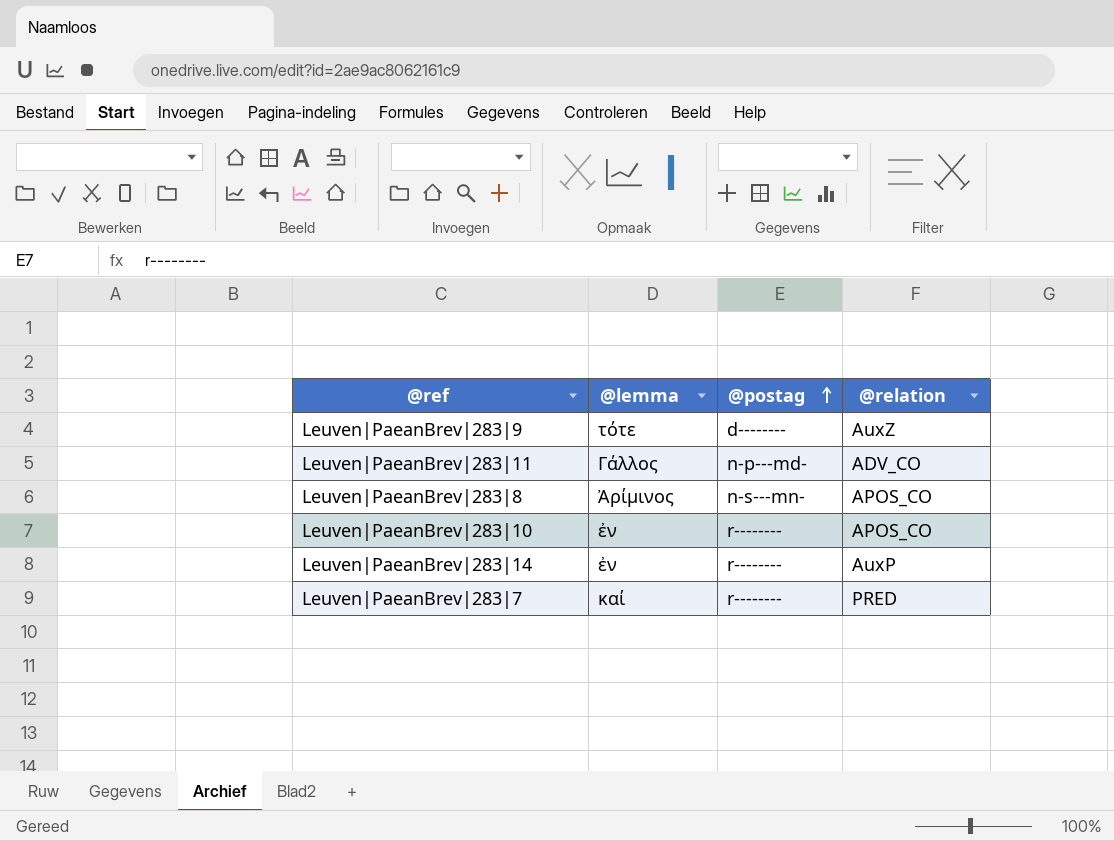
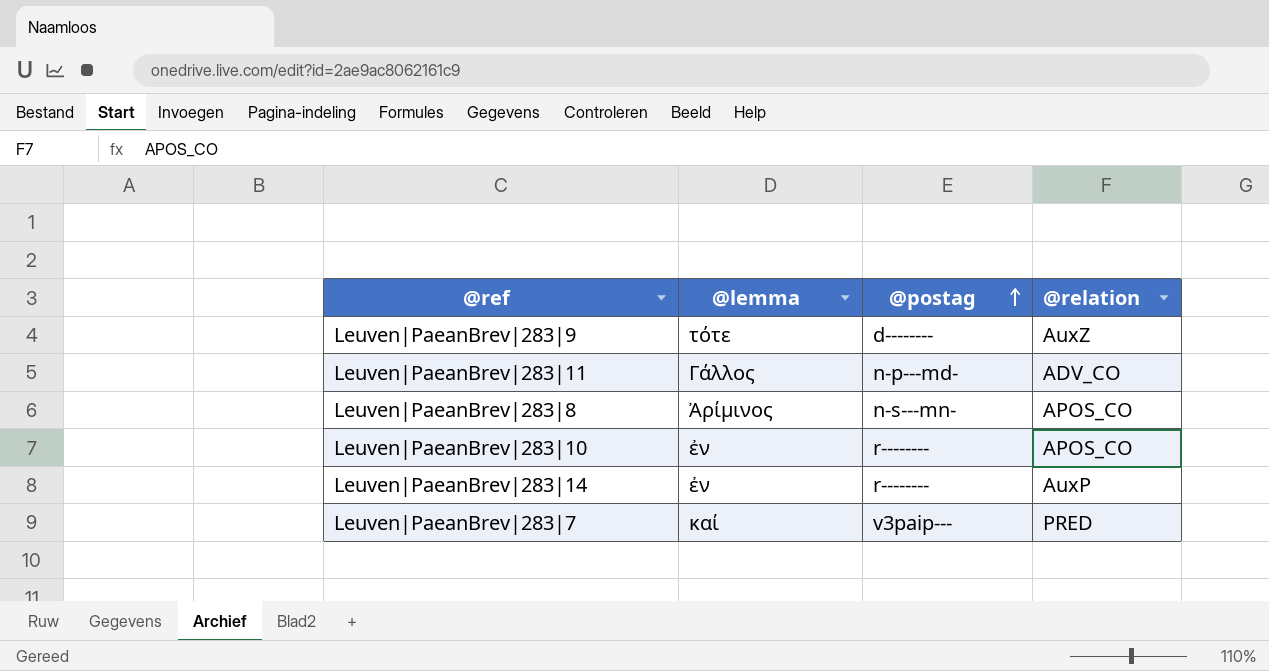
Leuven|PaeanBrev|283|7 | @postag: r-------- -> v3paip---

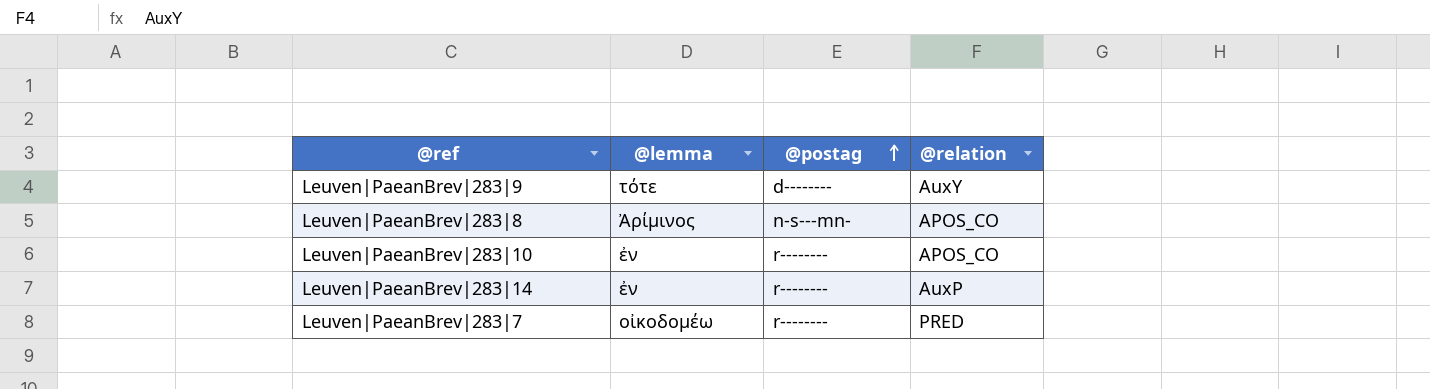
row Leuven|PaeanBrev|283|11: Γάλλος | n-p---md- | ADV_CO -> none
Leuven|PaeanBrev|283|9 | @relation: AuxZ -> AuxY
Leuven|PaeanBrev|283|7 | @lemma: καί -> οἰκοδομέω
Leuven|PaeanBrev|283|7 | @postag: v3paip--- -> r--------

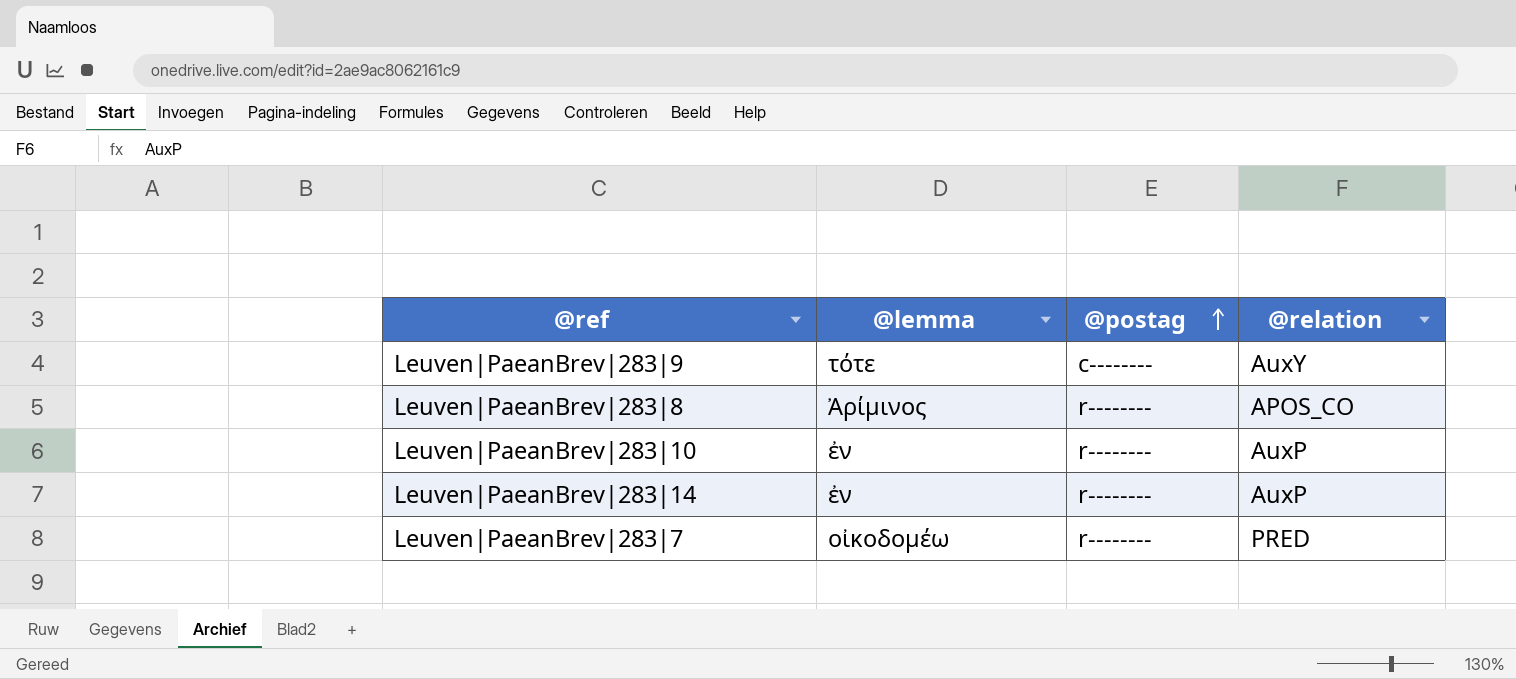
Leuven|PaeanBrev|283|9 | @postag: d-------- -> c--------
Leuven|PaeanBrev|283|8 | @postag: n-s---mn- -> r--------
Leuven|PaeanBrev|283|10 | @relation: APOS_CO -> AuxP

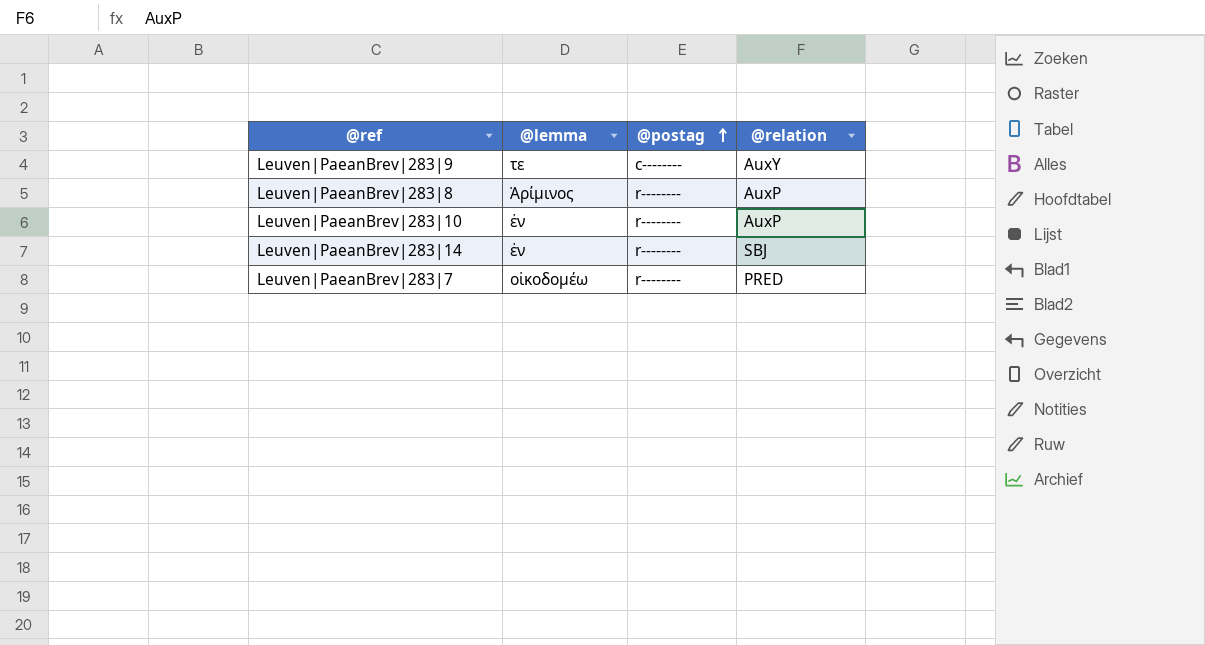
Leuven|PaeanBrev|283|9 | @lemma: τότε -> τε
Leuven|PaeanBrev|283|8 | @relation: APOS_CO -> AuxP
Leuven|PaeanBrev|283|14 | @relation: AuxP -> SBJ

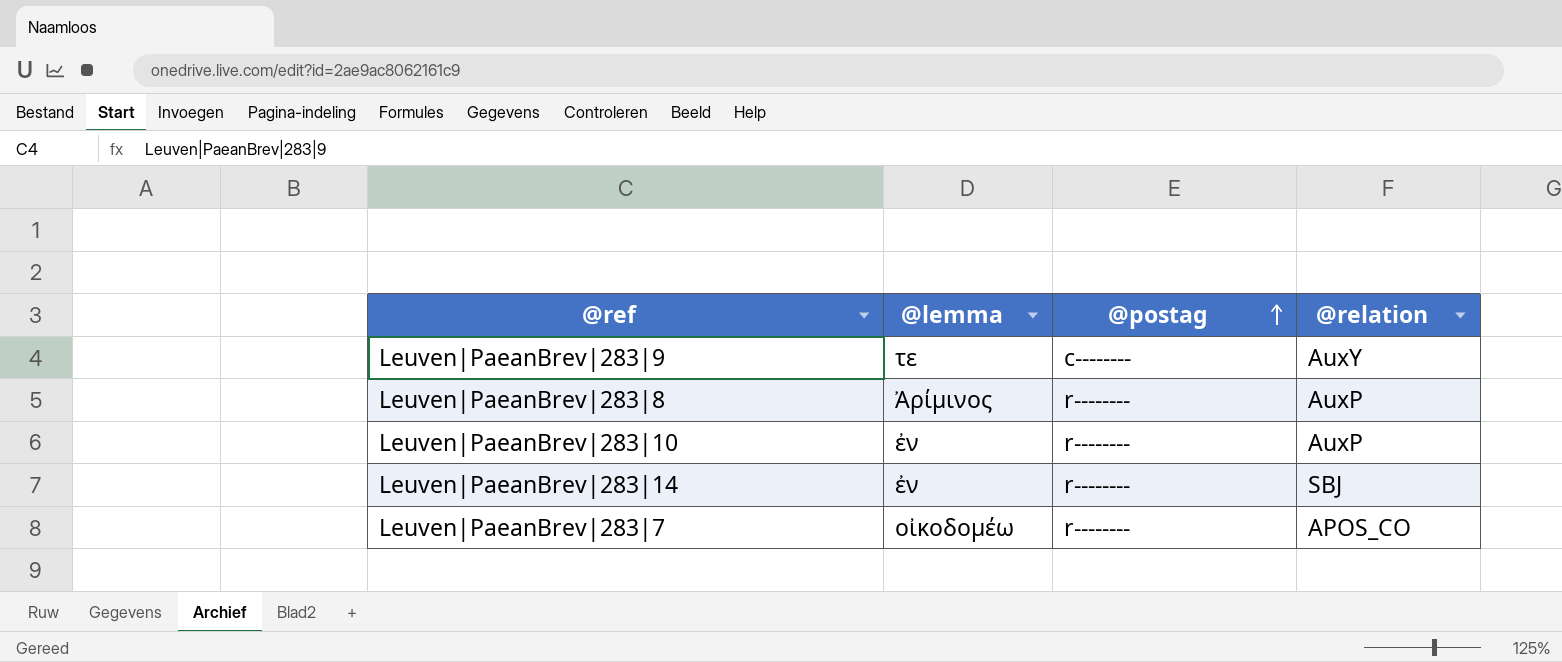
Leuven|PaeanBrev|283|7 | @relation: PRED -> APOS_CO

